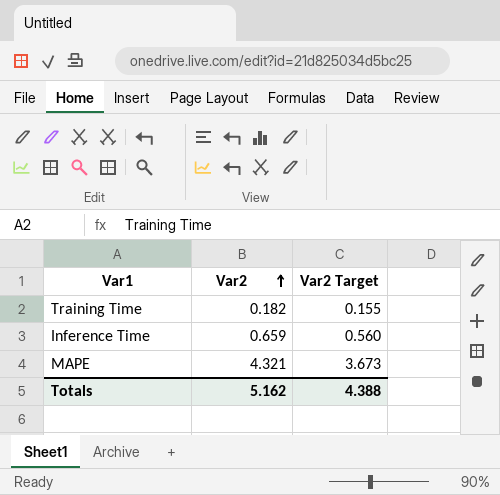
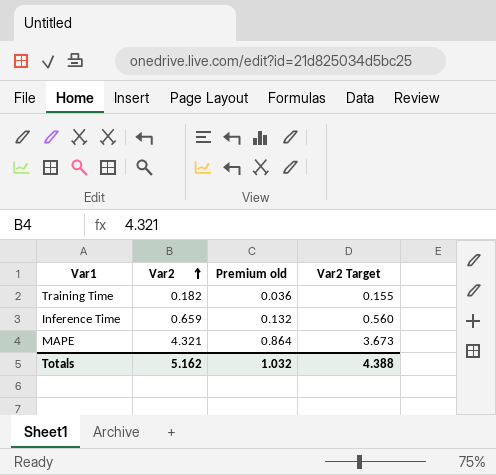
column Premium old | formula: none -> [Var2] * 0.2

